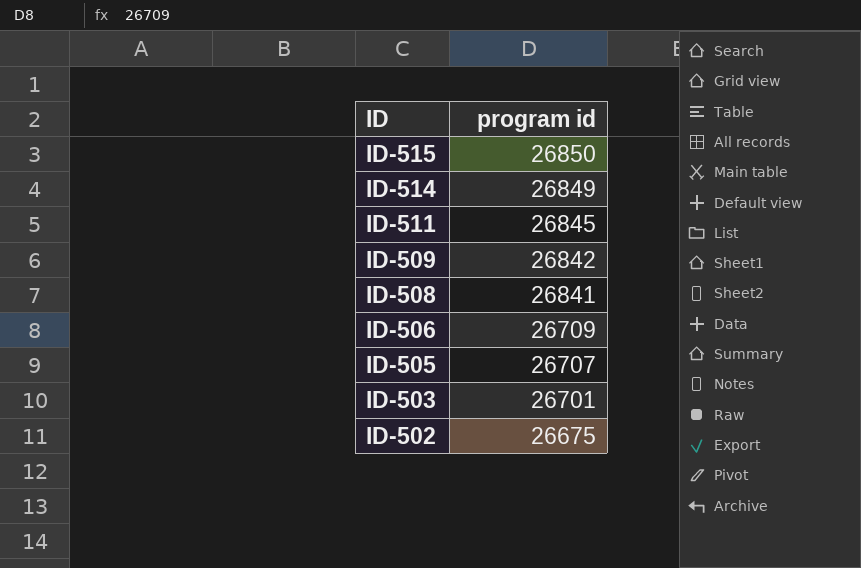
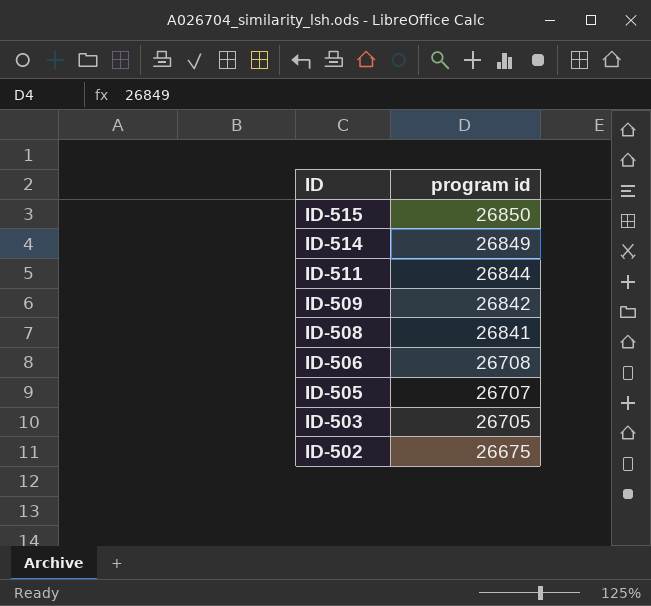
ID-511 | program id: 26845 -> 26844
ID-506 | program id: 26709 -> 26708
ID-503 | program id: 26701 -> 26705

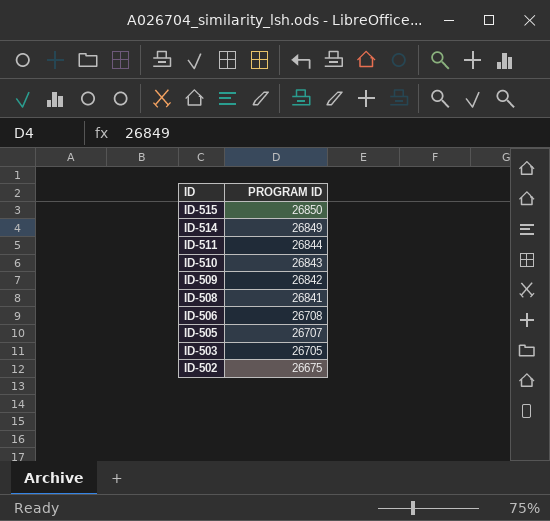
column name: program id -> PROGRAM ID
row ID-510: none -> 26843

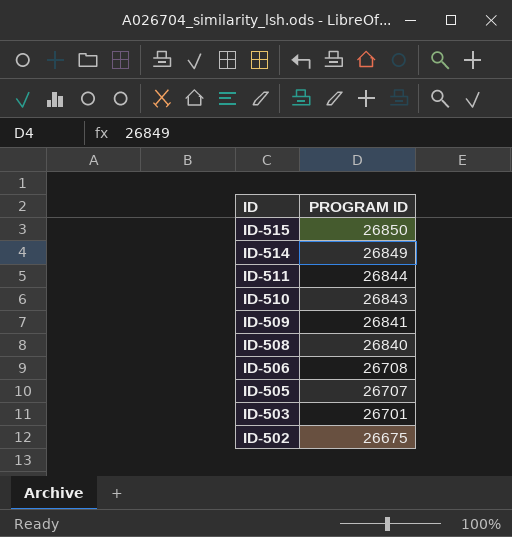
ID-509 | PROGRAM ID: 26842 -> 26841
ID-508 | PROGRAM ID: 26841 -> 26840
ID-503 | PROGRAM ID: 26705 -> 26701

